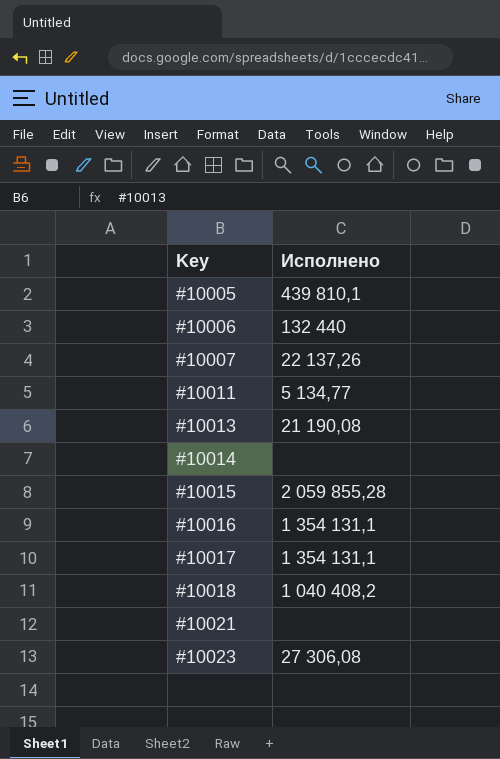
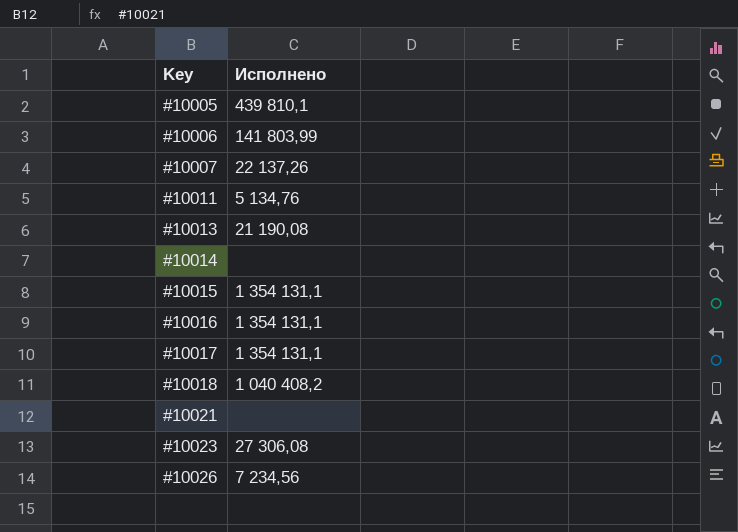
#10006 | Исполнено: 132 440 -> 141 803,99
#10011 | Исполнено: 5 134,77 -> 5 134,76
#10015 | Исполнено: 2 059 855,28 -> 1 354 131,1
row #10026: none -> 7 234,56

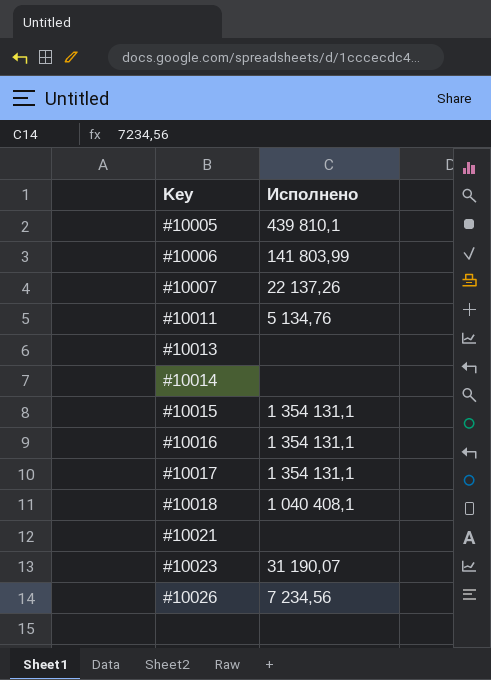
#10013 | Исполнено: 21 190,08 -> none
#10018 | Исполнено: 1 040 408,2 -> 1 040 408,1
#10023 | Исполнено: 27 306,08 -> 31 190,07

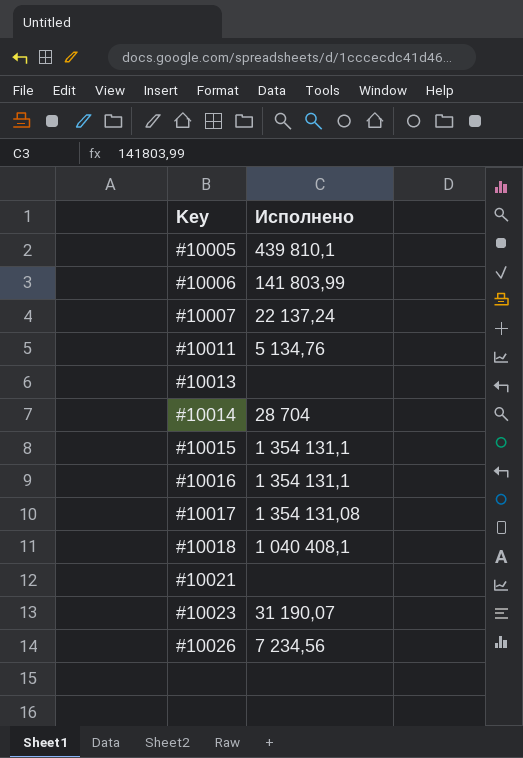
#10007 | Исполнено: 22 137,26 -> 22 137,24
#10014 | Исполнено: none -> 28 704
#10017 | Исполнено: 1 354 131,1 -> 1 354 131,08

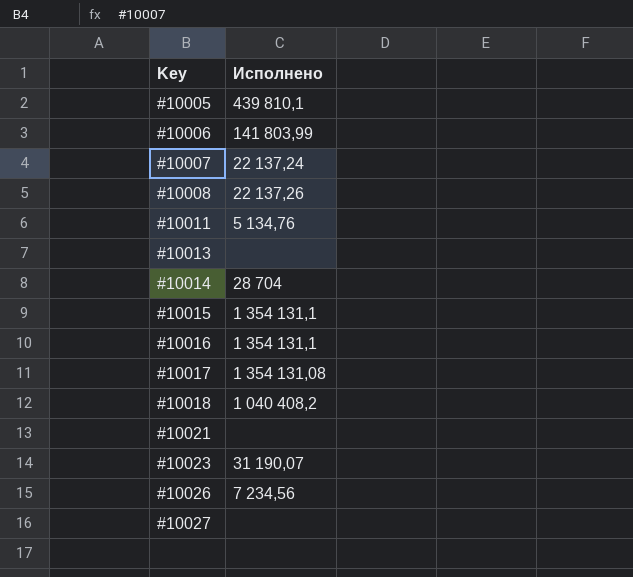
row #10008: none -> 22 137,26
#10018 | Исполнено: 1 040 408,1 -> 1 040 408,2
row #10027: none -> none

